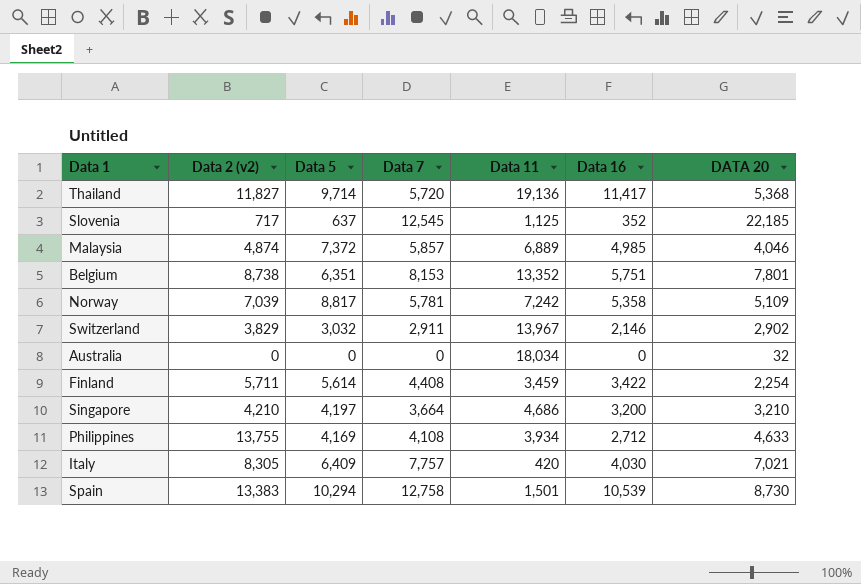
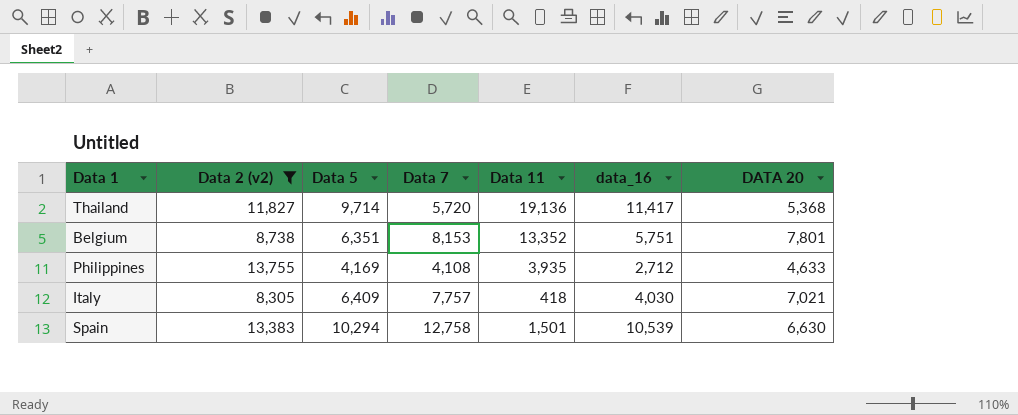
filter: none -> Data 2 (v2) >= 8,305
column name: Data 16 -> data_16
Philippines | Data 11: 3,934 -> 3,935
Italy | Data 11: 420 -> 418
Spain | DATA 20: 8,730 -> 6,630

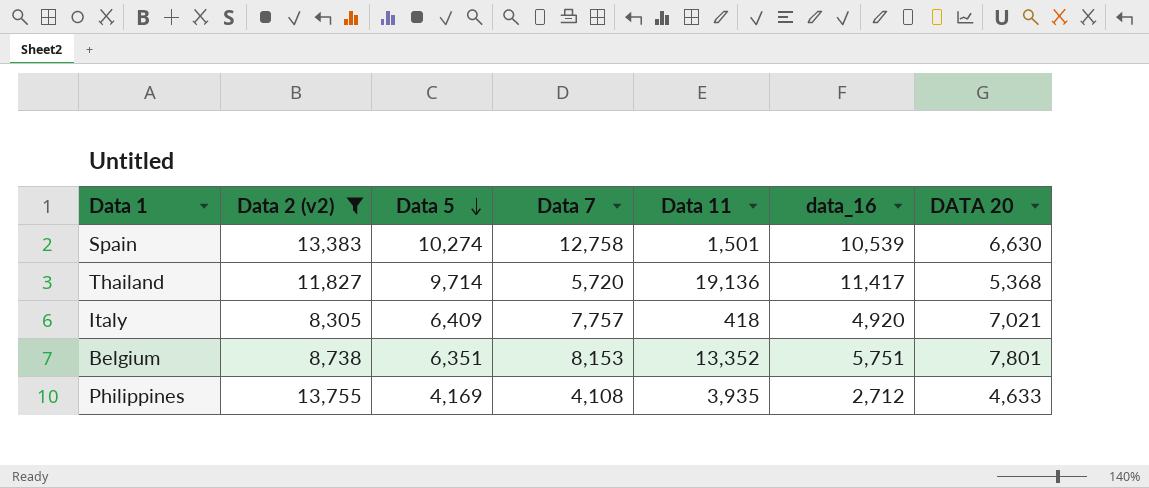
row order: none -> Data 5 descending
Spain | Data 5: 10,294 -> 10,274
Italy | data_16: 4,030 -> 4,920

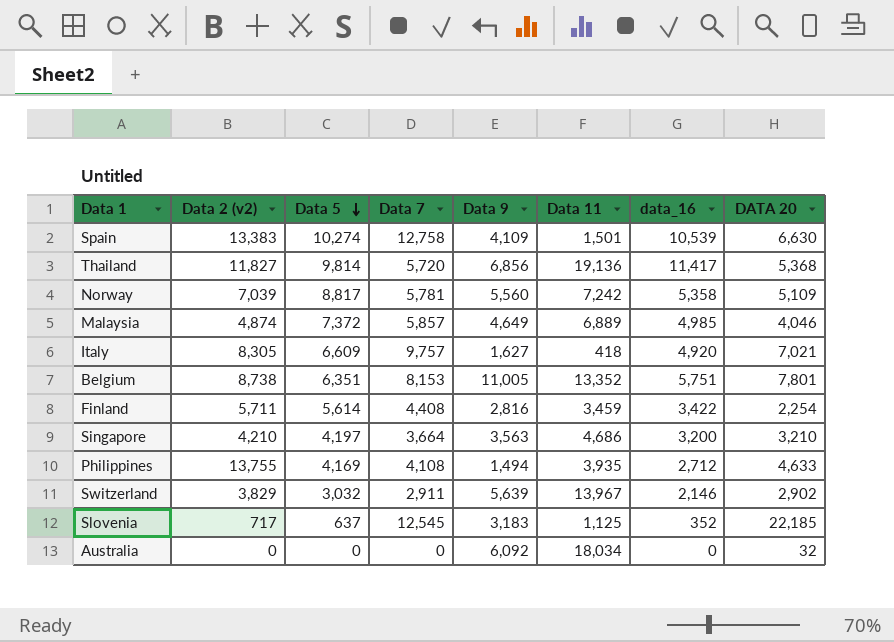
filter: Data 2 (v2) >= 8,305 -> none
column Data 9 | position: none -> 5
Thailand | Data 5: 9,714 -> 9,814
Italy | Data 5: 6,409 -> 6,609
Italy | Data 7: 7,757 -> 9,757

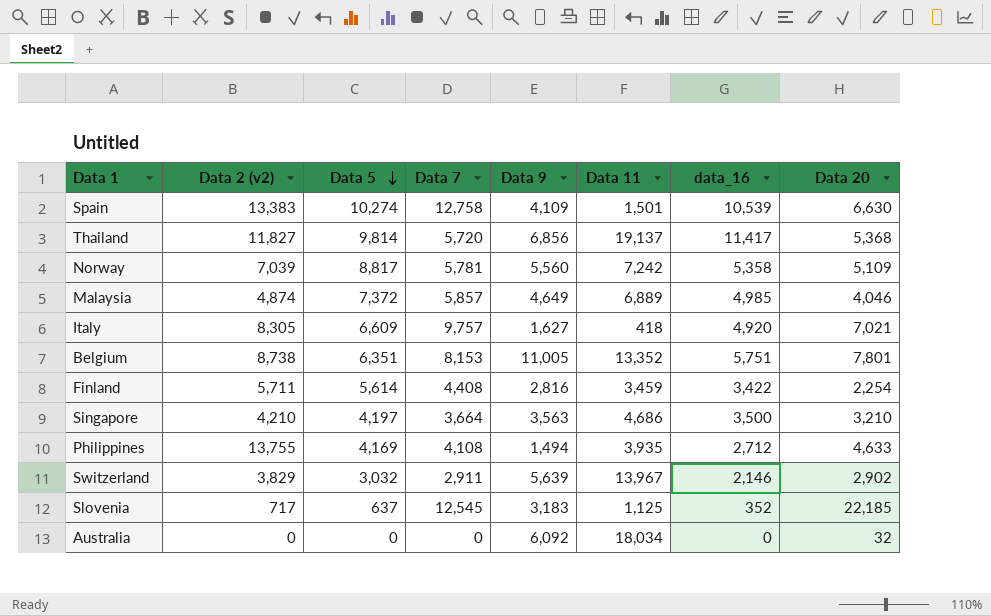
column name: DATA 20 -> Data 20
Thailand | Data 11: 19,136 -> 19,137
Singapore | data_16: 3,200 -> 3,500

